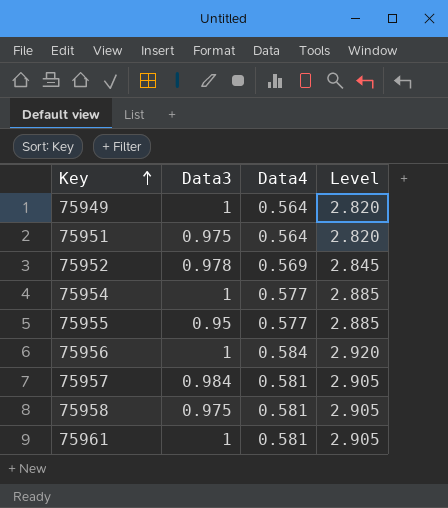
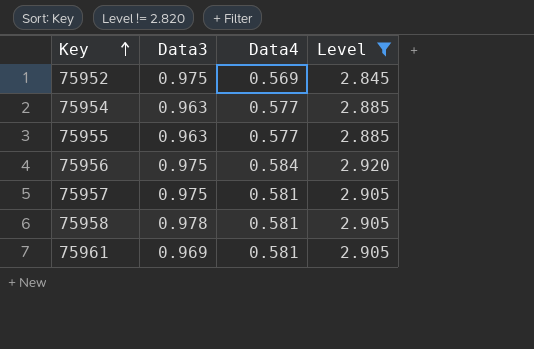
filter: none -> Level != 2.820
75952 | Data3: 0.978 -> 0.975
75954 | Data3: 1 -> 0.963
75955 | Data3: 0.95 -> 0.963
75956 | Data3: 1 -> 0.975
75957 | Data3: 0.984 -> 0.975
75958 | Data3: 0.975 -> 0.978
75961 | Data3: 1 -> 0.969

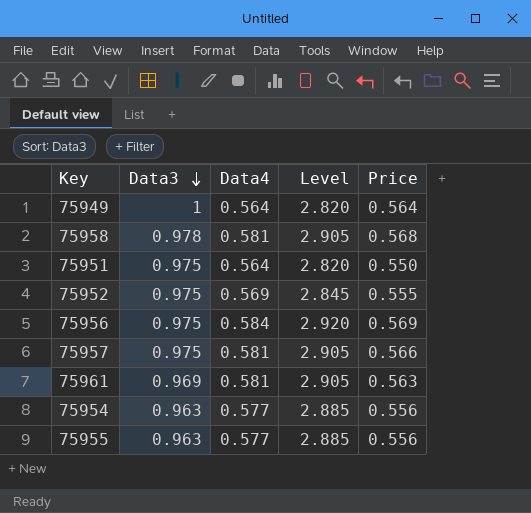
filter: Level != 2.820 -> none
row order: Key ascending -> Data3 descending
column Price | formula: none -> [Data3] * [Data4]

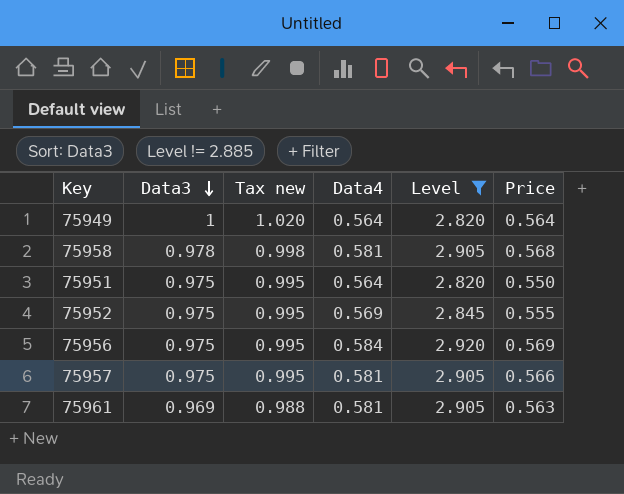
filter: none -> Level != 2.885
column Tax new | formula: none -> [Data3] * 1.02

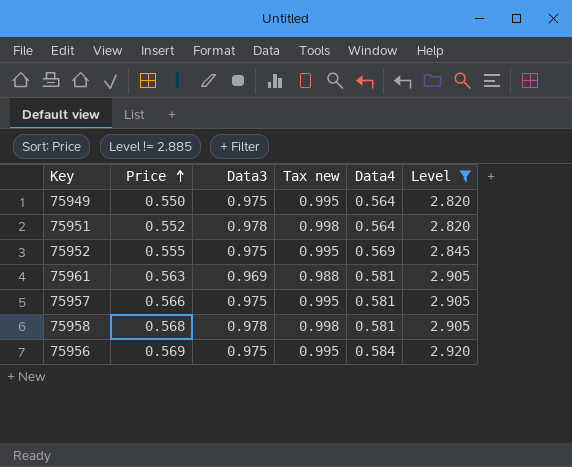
row order: Data3 descending -> Price ascending
column Price | position: 6 -> 2
75949 | Price: 0.564 -> 0.550
75949 | Data3: 1 -> 0.975
75949 | Tax new: 1.020 -> 0.995
75951 | Price: 0.550 -> 0.552
75951 | Data3: 0.975 -> 0.978
75951 | Tax new: 0.995 -> 0.998

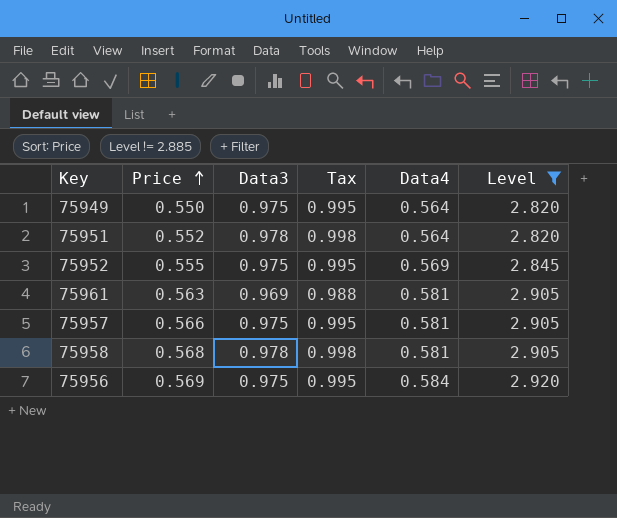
column name: Tax new -> Tax

